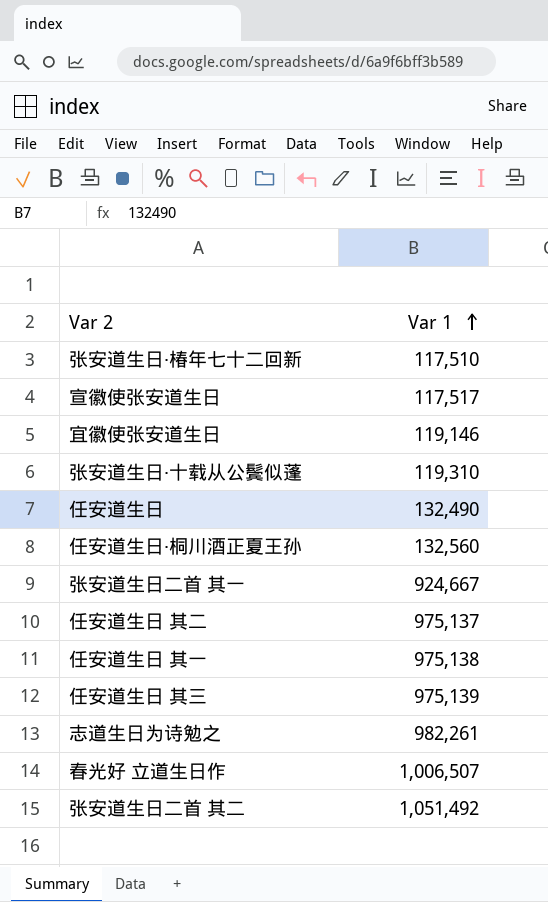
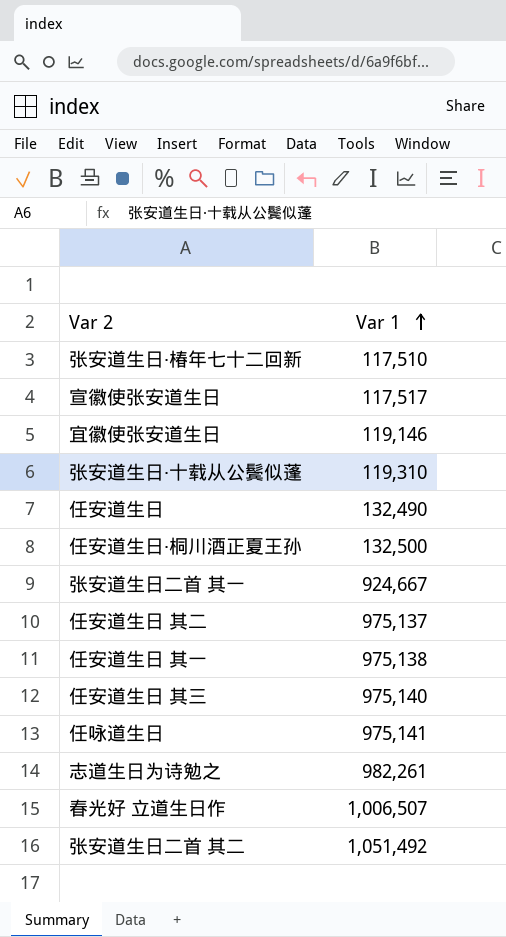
任安道生日·桐川酒正夏王孙 | Var 1: 132,560 -> 132,500
任安道生日 其三 | Var 1: 975,139 -> 975,140
row 任咏道生日: none -> 975,141

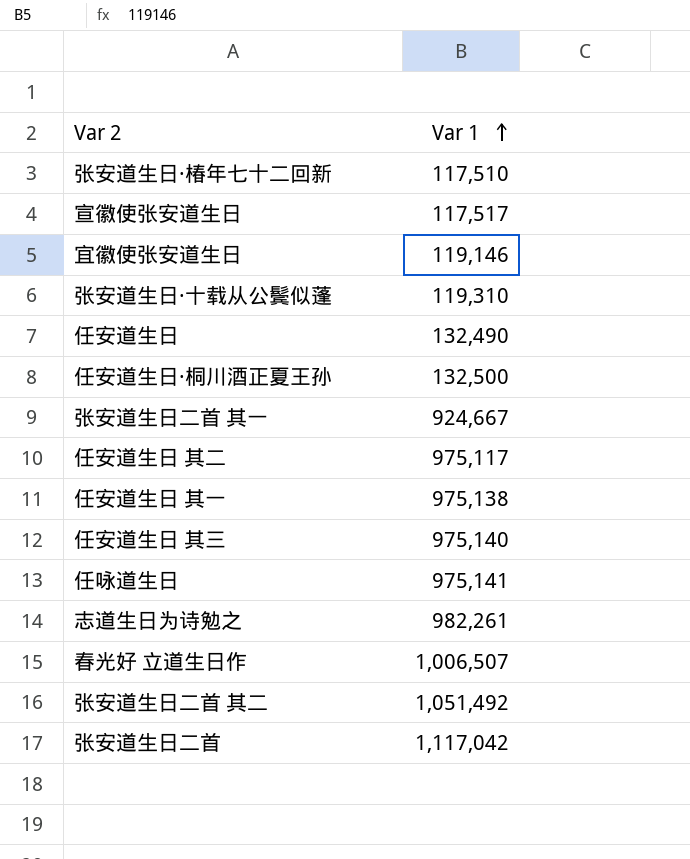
任安道生日 其二 | Var 1: 975,137 -> 975,117
row 张安道生日二首: none -> 1,117,042

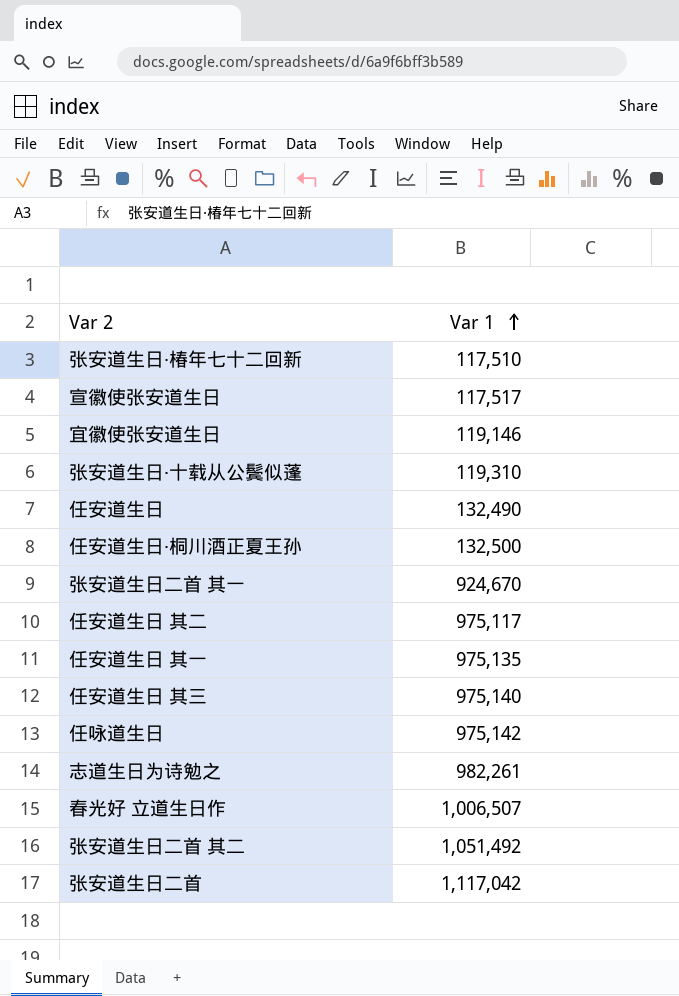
张安道生日二首 其一 | Var 1: 924,667 -> 924,670
任安道生日 其一 | Var 1: 975,138 -> 975,135
任咏道生日 | Var 1: 975,141 -> 975,142

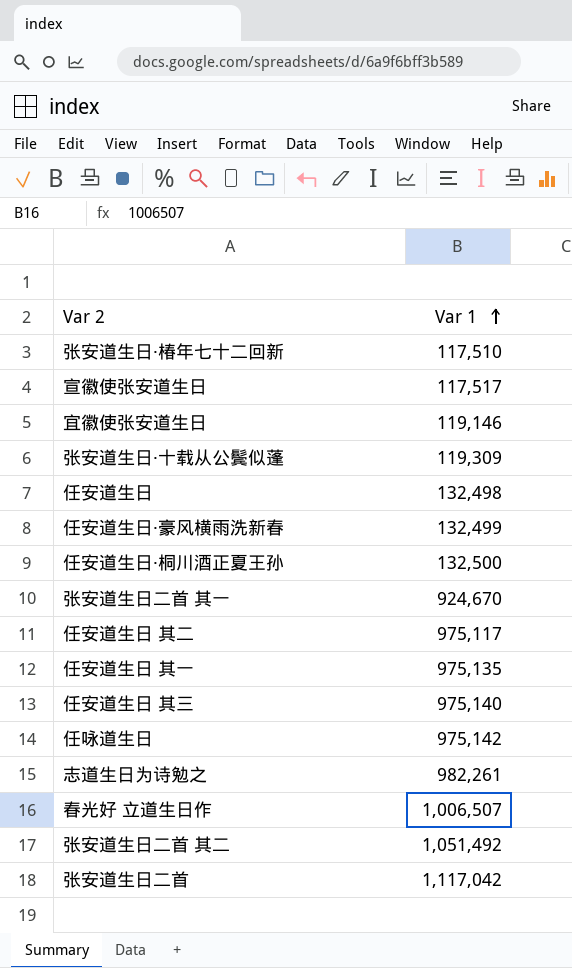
张安道生日·十载从公鬓似蓬 | Var 1: 119,310 -> 119,309
任安道生日 | Var 1: 132,490 -> 132,498
row 任安道生日·豪风横雨洗新春: none -> 132,499

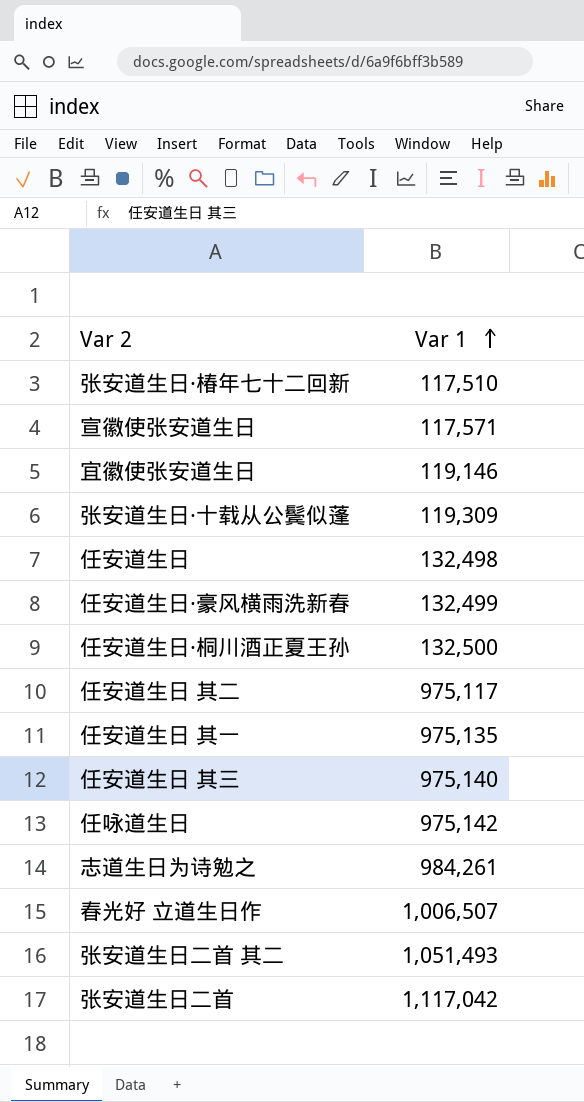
row 张安道生日二首 其一: 924,670 -> none
宣徽使张安道生日 | Var 1: 117,517 -> 117,571
志道生日为诗勉之 | Var 1: 982,261 -> 984,261
张安道生日二首 其二 | Var 1: 1,051,492 -> 1,051,493

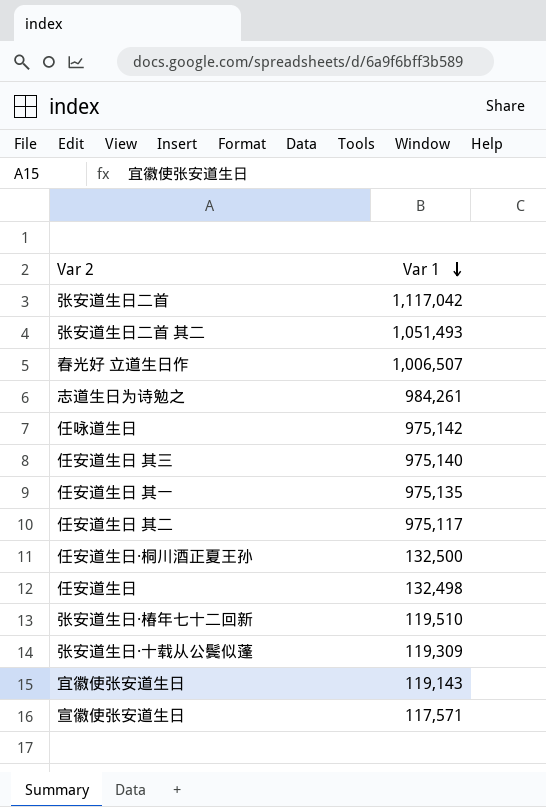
row order: Var 1 ascending -> Var 1 descending
row 任安道生日·豪风横雨洗新春: 132,499 -> none
张安道生日·椿年七十二回新 | Var 1: 117,510 -> 119,510
宜徽使张安道生日 | Var 1: 119,146 -> 119,143

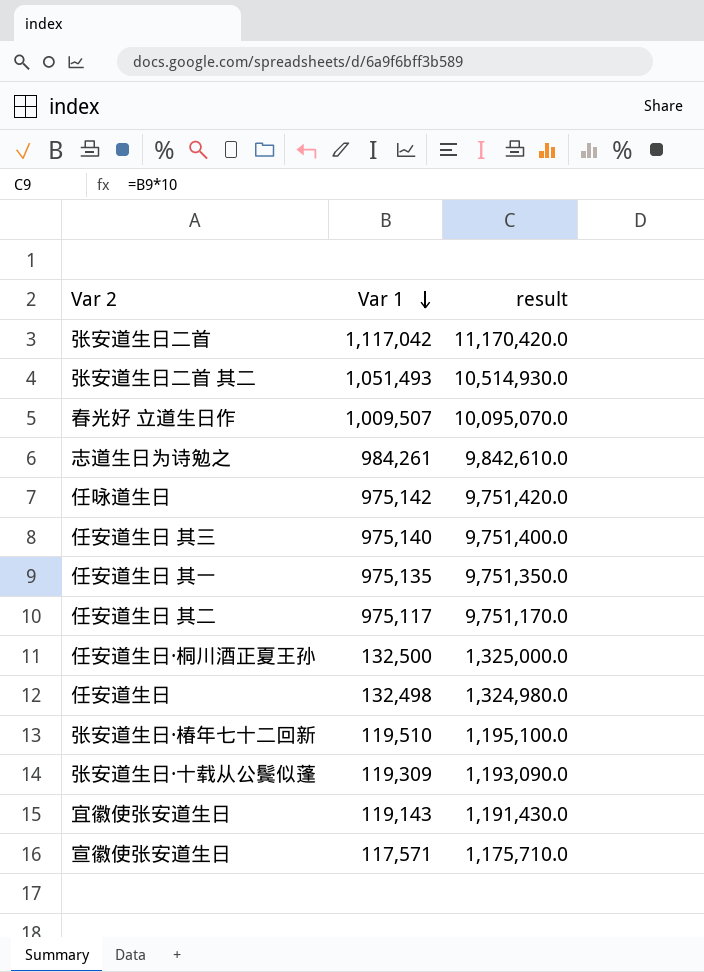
column result | formula: none -> [Var 1] * 10
春光好 立道生日作 | Var 1: 1,006,507 -> 1,009,507

